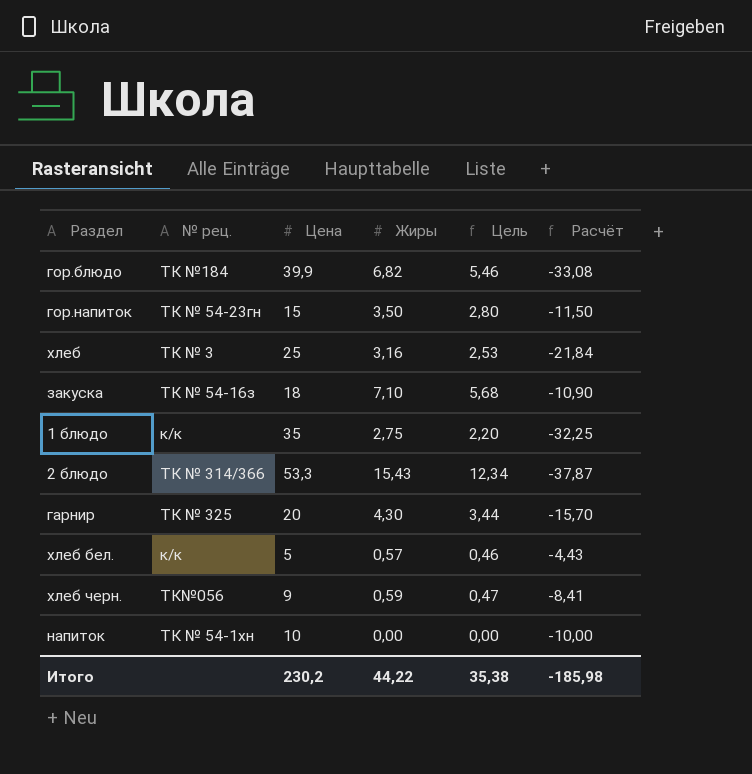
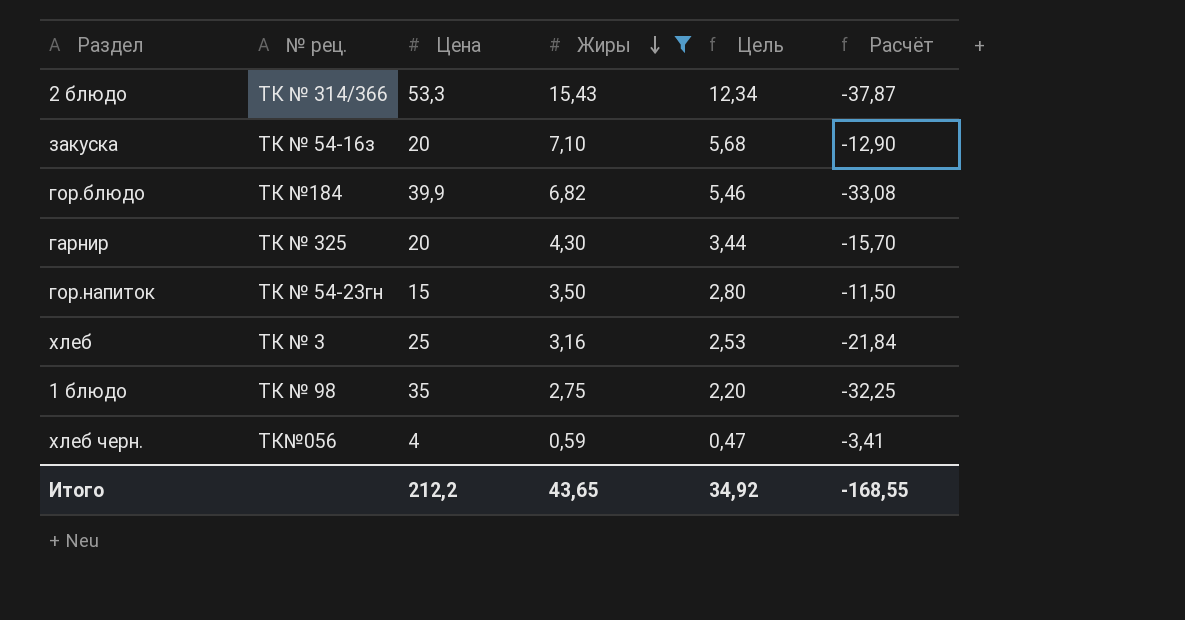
filter: none -> Жиры >= 0,59
row order: none -> Жиры descending
закуска | Цена: 18 -> 20
закуска | Расчёт: -10,90 -> -12,90
1 блюдо | № рец.: к/к -> ТК № 98
хлеб черн. | Цена: 9 -> 4
хлеб черн. | Расчёт: -8,41 -> -3,41
Итого | Цена: 230,2 -> 212,2
Итого | Жиры: 44,22 -> 43,65
Итого | Цель: 35,38 -> 34,92
Итого | Расчёт: -185,98 -> -168,55

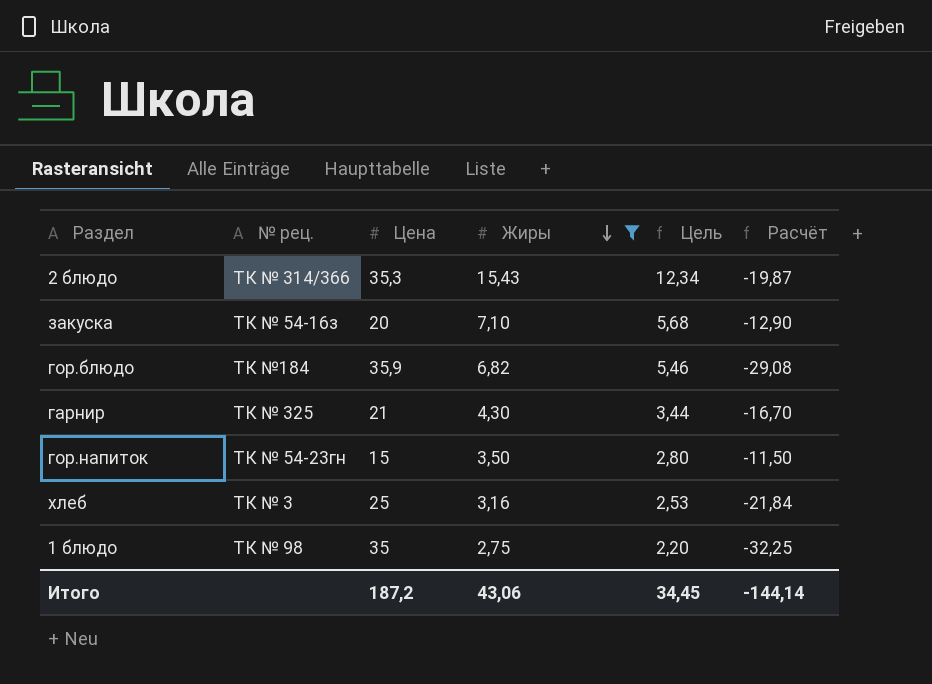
row хлеб черн.: ТК№056 | 4 | 0,59 | 0,47 | -3,41 -> none
2 блюдо | Цена: 53,3 -> 35,3
2 блюдо | Расчёт: -37,87 -> -19,87
гор.блюдо | Цена: 39,9 -> 35,9
гор.блюдо | Расчёт: -33,08 -> -29,08
гарнир | Цена: 20 -> 21
гарнир | Расчёт: -15,70 -> -16,70
Итого | Цена: 212,2 -> 187,2
Итого | Жиры: 43,65 -> 43,06
Итого | Цель: 34,92 -> 34,45
Итого | Расчёт: -168,55 -> -144,14

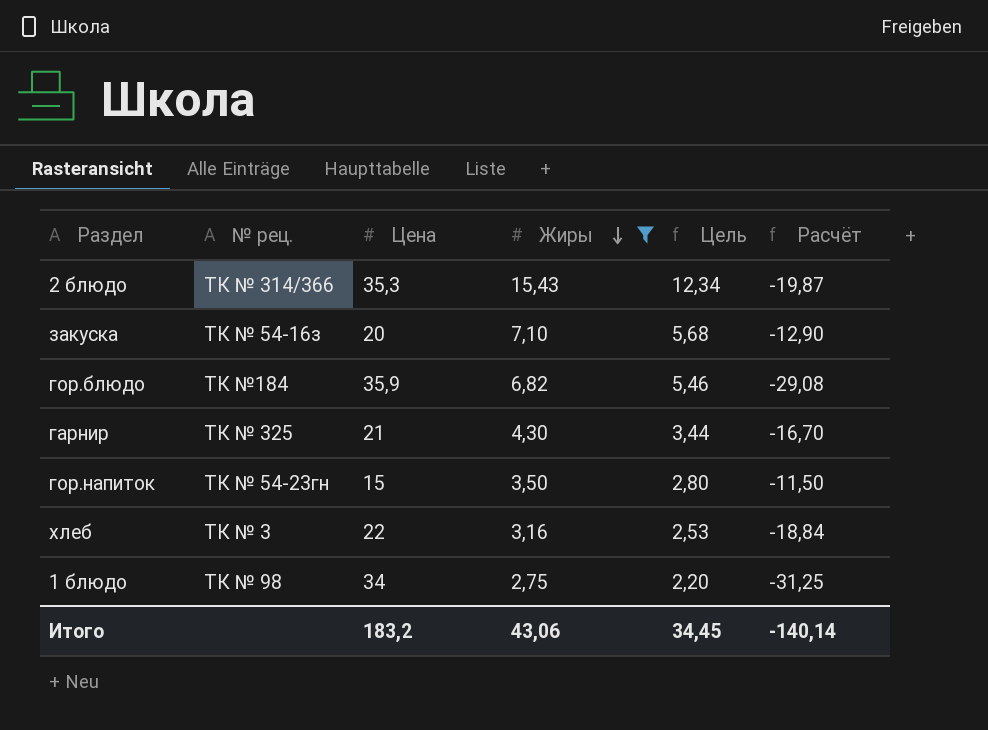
хлеб | Цена: 25 -> 22
хлеб | Расчёт: -21,84 -> -18,84
1 блюдо | Цена: 35 -> 34
1 блюдо | Расчёт: -32,25 -> -31,25
Итого | Цена: 187,2 -> 183,2
Итого | Расчёт: -144,14 -> -140,14

